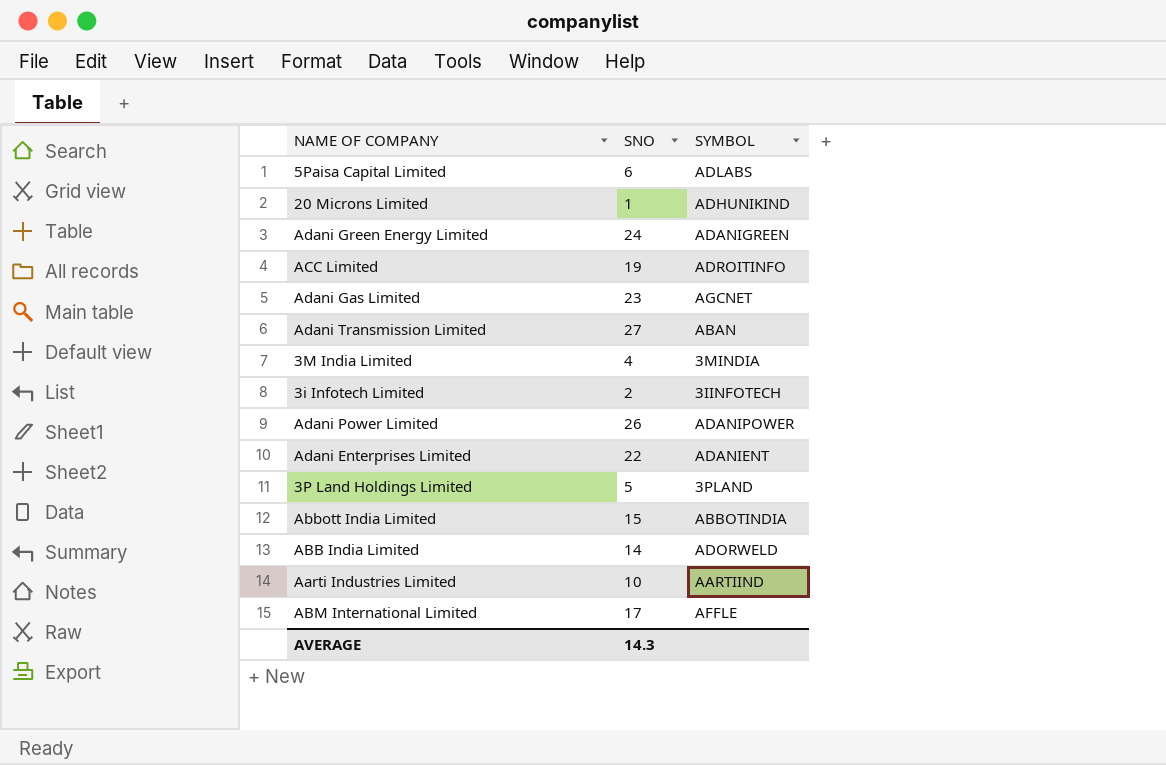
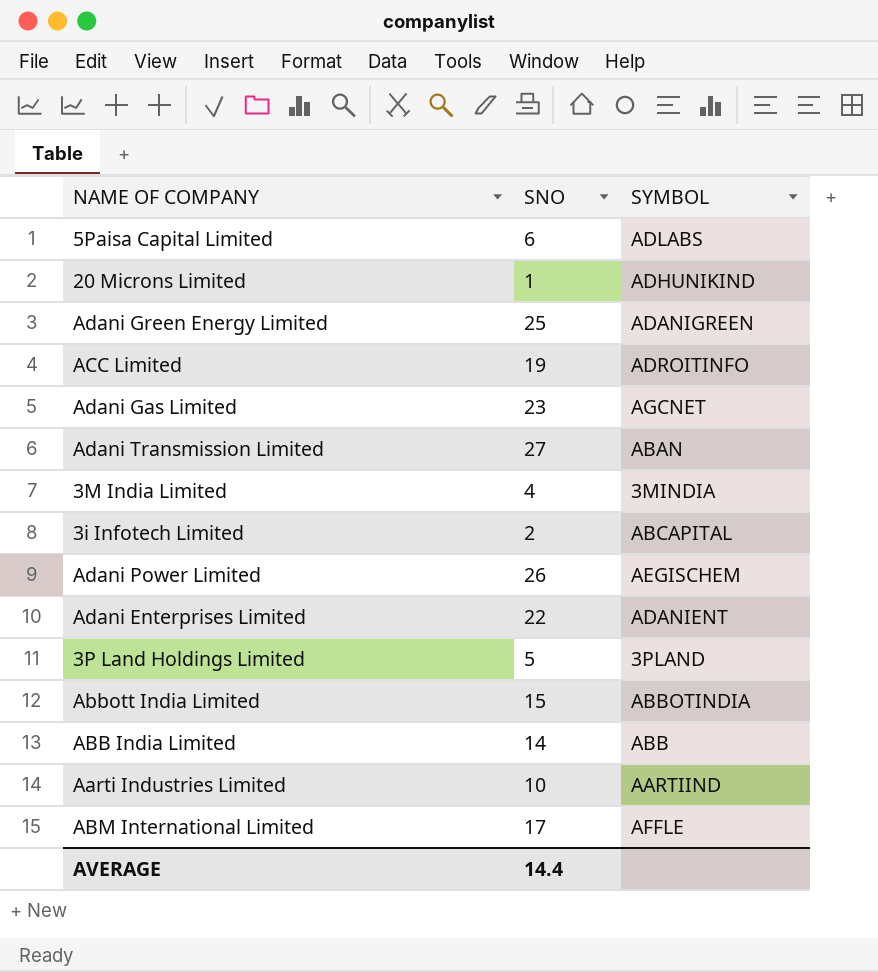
Adani Green Energy Limited | SNO: 24 -> 25
3i Infotech Limited | SYMBOL: 3IINFOTECH -> ABCAPITAL
Adani Power Limited | SYMBOL: ADANIPOWER -> AEGISCHEM
ABB India Limited | SYMBOL: ADORWELD -> ABB
AVERAGE | SNO: 14.3 -> 14.4

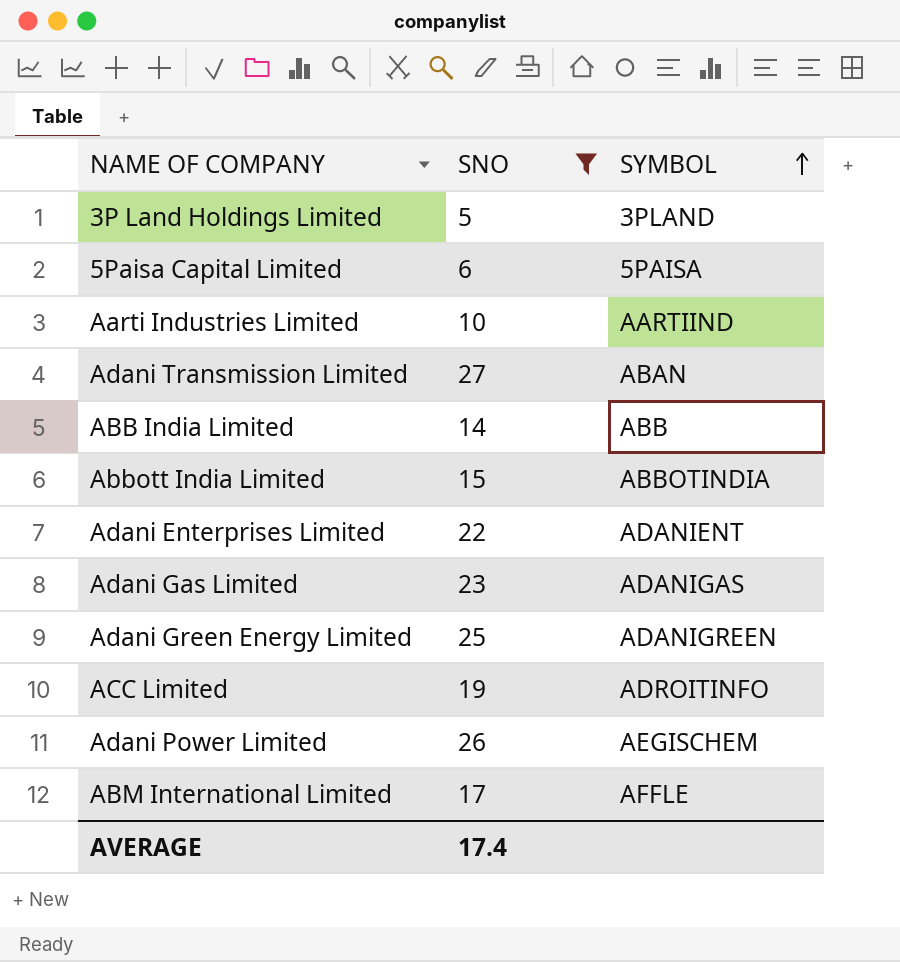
filter: none -> SNO >= 5
row order: none -> SYMBOL ascending
5Paisa Capital Limited | SYMBOL: ADLABS -> 5PAISA
Adani Gas Limited | SYMBOL: AGCNET -> ADANIGAS
AVERAGE | SNO: 14.4 -> 17.4

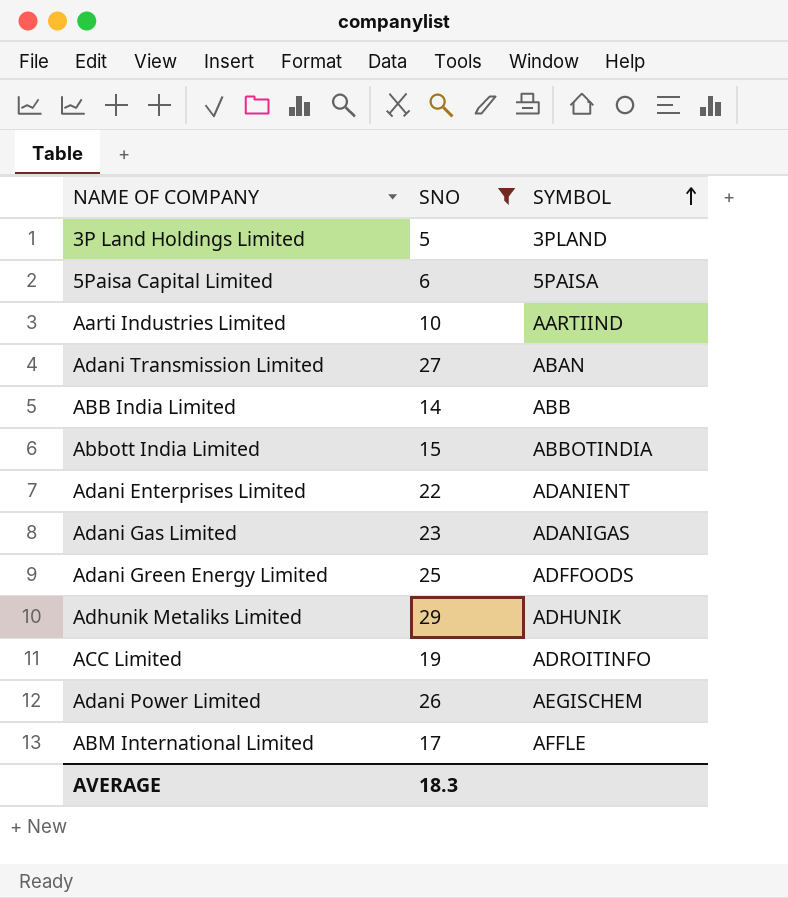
Adani Green Energy Limited | SYMBOL: ADANIGREEN -> ADFFOODS
row Adhunik Metaliks Limited: none -> 29 | ADHUNIK
AVERAGE | SNO: 17.4 -> 18.3

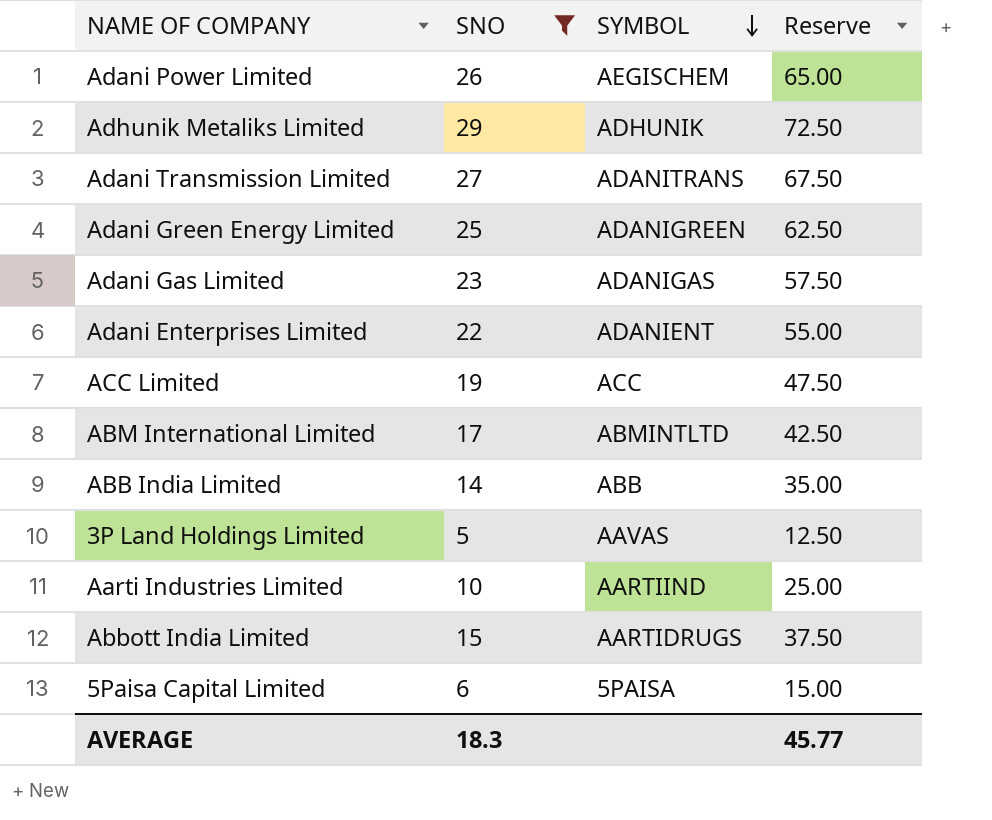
row order: SYMBOL ascending -> SYMBOL descending
column Reserve | formula: none -> [SNO] * 2.5
Adani Transmission Limited | SYMBOL: ABAN -> ADANITRANS
Adani Green Energy Limited | SYMBOL: ADFFOODS -> ADANIGREEN
ACC Limited | SYMBOL: ADROITINFO -> ACC
ABM International Limited | SYMBOL: AFFLE -> ABMINTLTD
3P Land Holdings Limited | SYMBOL: 3PLAND -> AAVAS
Abbott India Limited | SYMBOL: ABBOTINDIA -> AARTIDRUGS

